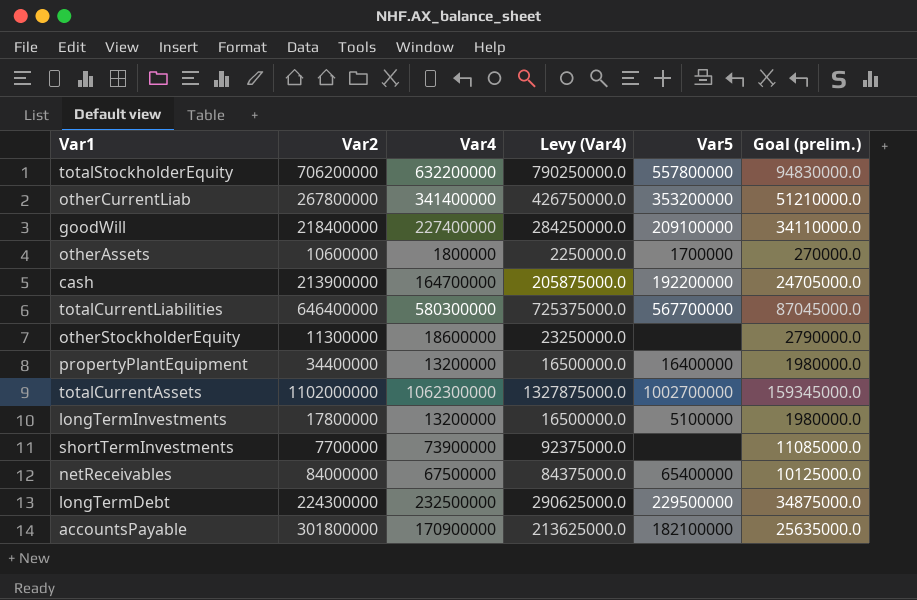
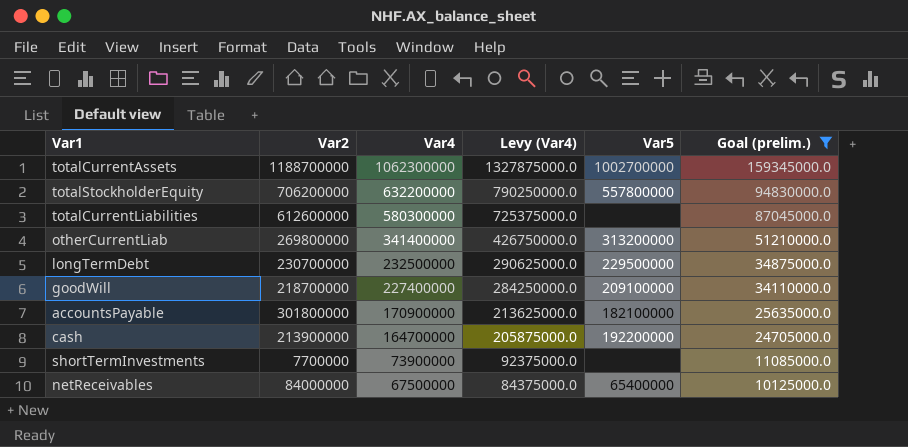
filter: none -> Goal (prelim.) >= 10125000.0
row order: none -> Var4 descending
totalCurrentAssets | Var2: 1102000000 -> 1188700000
totalCurrentLiabilities | Var2: 646400000 -> 612600000
totalCurrentLiabilities | Var5: 567700000 -> none
otherCurrentLiab | Var2: 267800000 -> 269800000
otherCurrentLiab | Var5: 353200000 -> 313200000
longTermDebt | Var2: 224300000 -> 230700000
goodWill | Var2: 218400000 -> 218700000

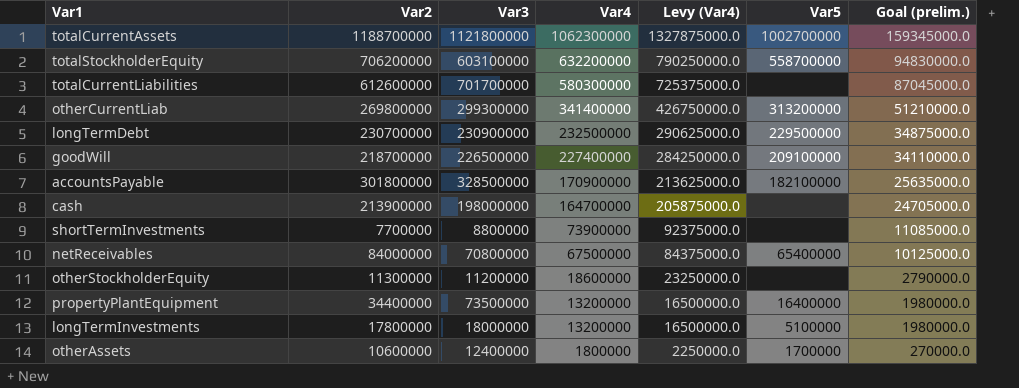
filter: Goal (prelim.) >= 10125000.0 -> none
column Var3 | position: none -> 3
totalStockholderEquity | Var5: 557800000 -> 558700000
cash | Var5: 192200000 -> none

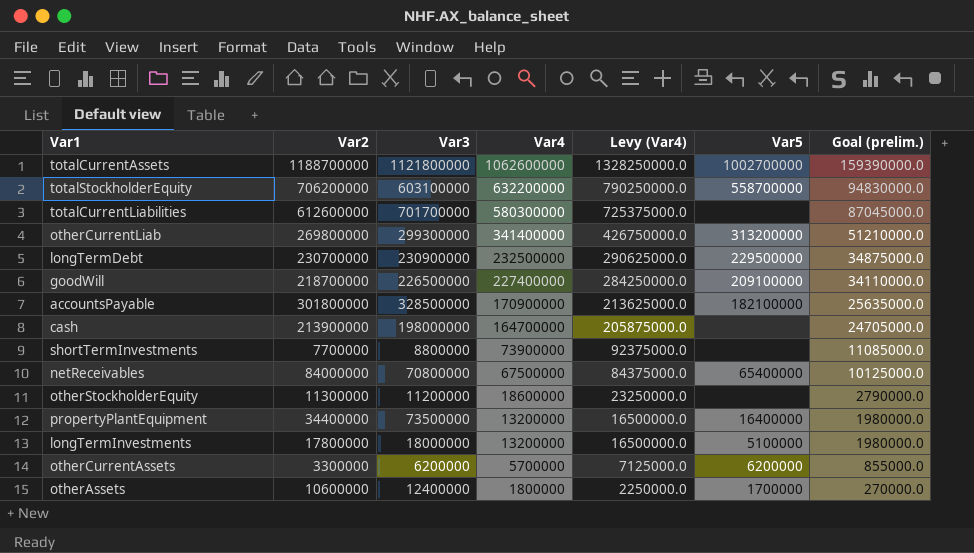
totalCurrentAssets | Var4: 1062300000 -> 1062600000
totalCurrentAssets | Levy (Var4): 1327875000.0 -> 1328250000.0
totalCurrentAssets | Goal (prelim.): 159345000.0 -> 159390000.0
row otherCurrentAssets: none -> 3300000 | 6200000 | 5700000 | 7125000.0 | 6200000 | 855000.0

